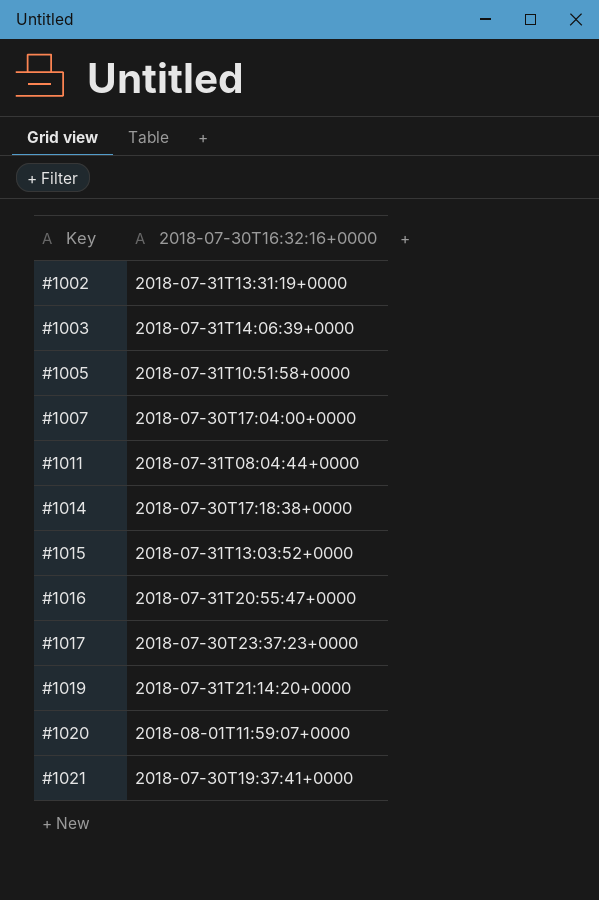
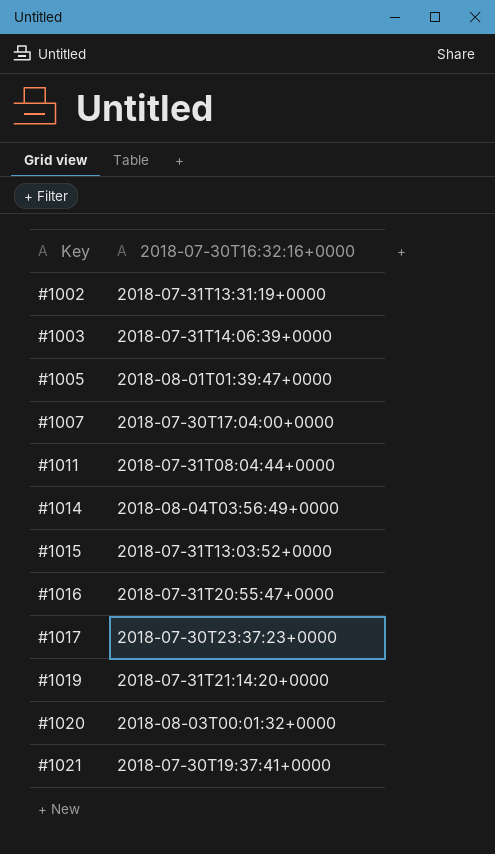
#1005 | 2018-07-30T16:32:16+0000: 2018-07-31T10:51:58+0000 -> 2018-08-01T01:39:47+0000
#1014 | 2018-07-30T16:32:16+0000: 2018-07-30T17:18:38+0000 -> 2018-08-04T03:56:49+0000
#1020 | 2018-07-30T16:32:16+0000: 2018-08-01T11:59:07+0000 -> 2018-08-03T00:01:32+0000

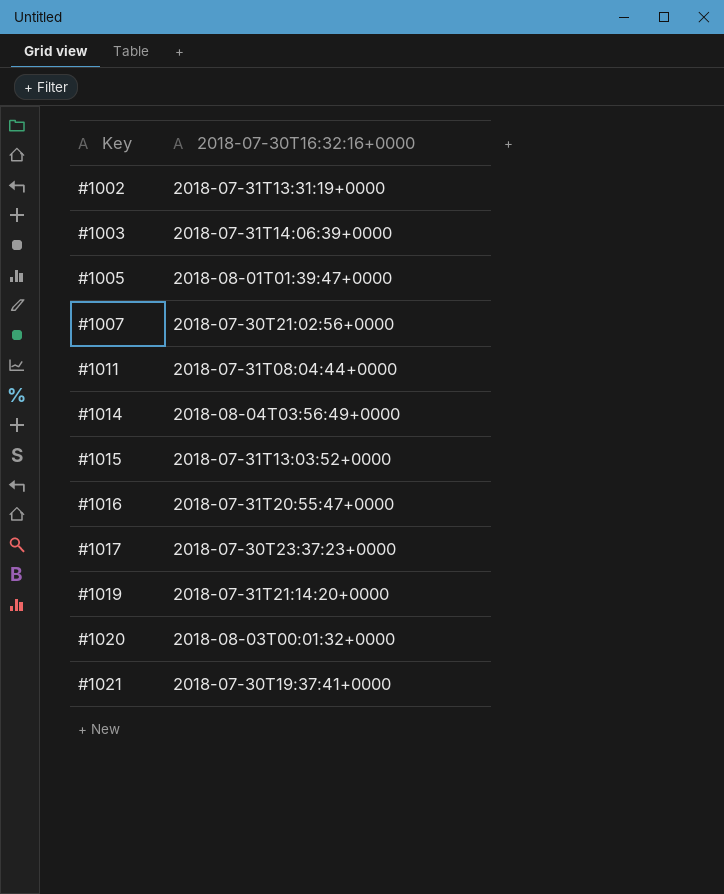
#1007 | 2018-07-30T16:32:16+0000: 2018-07-30T17:04:00+0000 -> 2018-07-30T21:02:56+0000

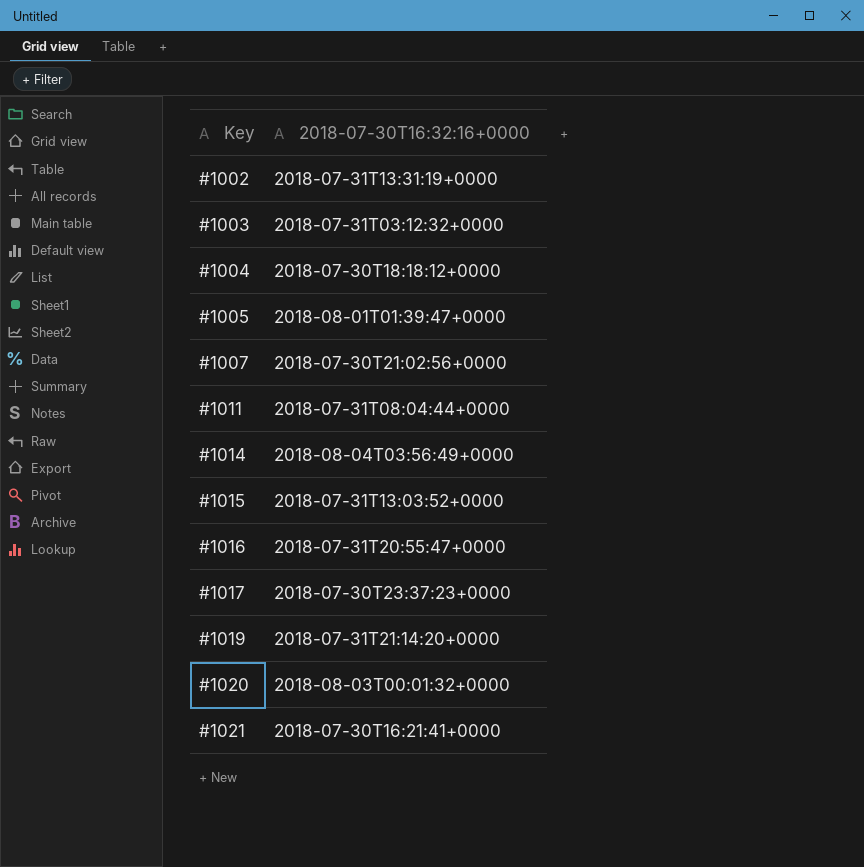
#1003 | 2018-07-30T16:32:16+0000: 2018-07-31T14:06:39+0000 -> 2018-07-31T03:12:32+0000
row #1004: none -> 2018-07-30T18:18:12+0000
#1021 | 2018-07-30T16:32:16+0000: 2018-07-30T19:37:41+0000 -> 2018-07-30T16:21:41+0000

